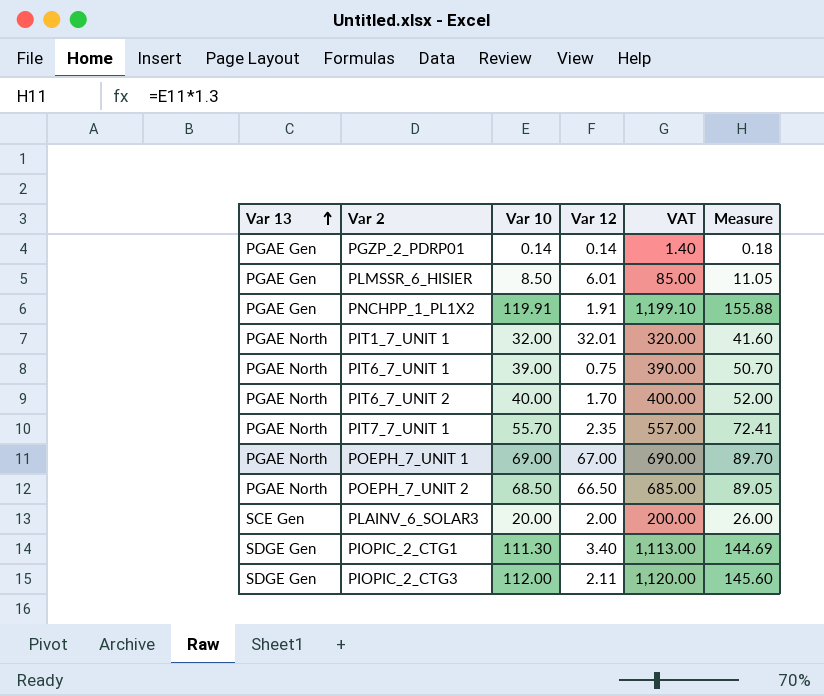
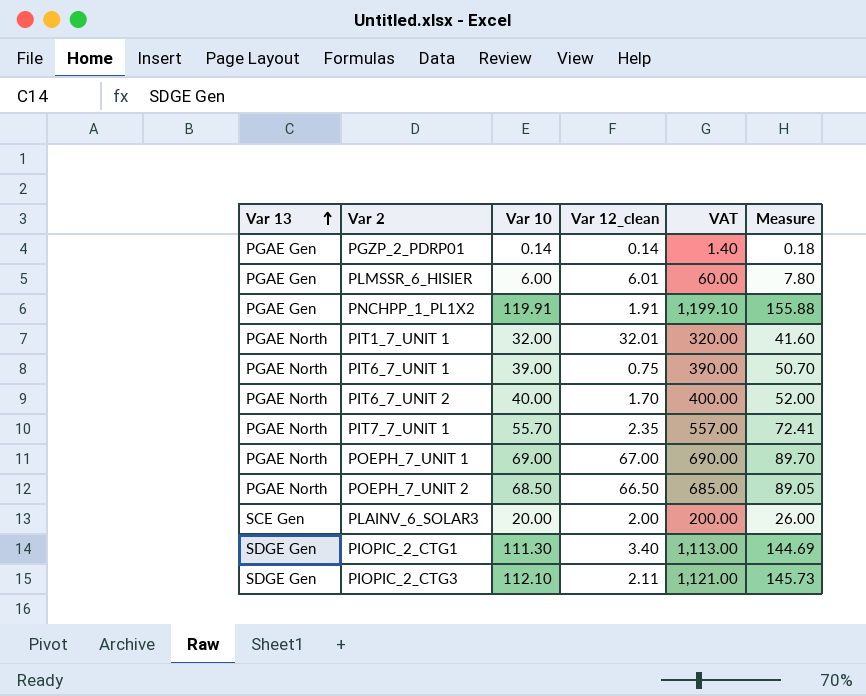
column name: Var 12 -> Var 12_clean
PLMSSR_6_HISIER | Var 10: 8.50 -> 6.00
PLMSSR_6_HISIER | VAT: 85.00 -> 60.00
PLMSSR_6_HISIER | Measure: 11.05 -> 7.80
PIOPIC_2_CTG3 | Var 10: 112.00 -> 112.10
PIOPIC_2_CTG3 | VAT: 1,120.00 -> 1,121.00
PIOPIC_2_CTG3 | Measure: 145.60 -> 145.73

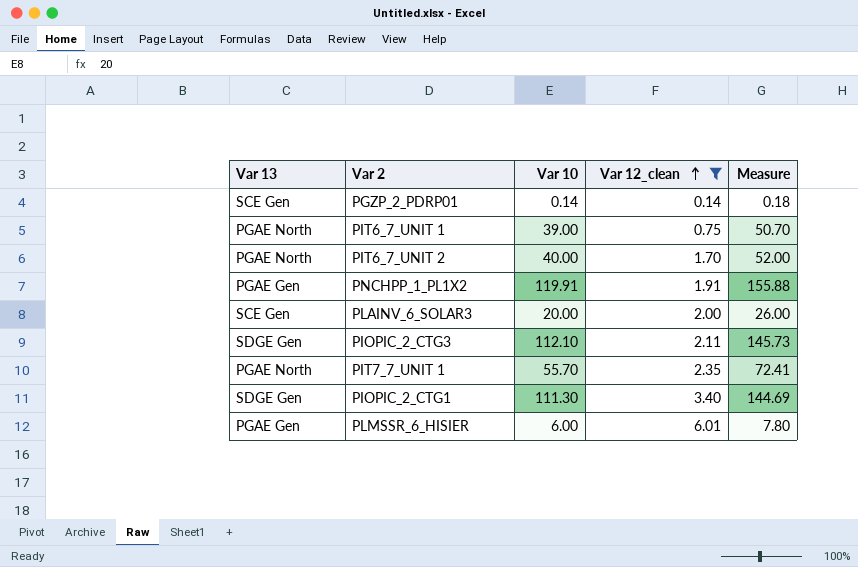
filter: none -> Var 12_clean <= 6.01
row order: Var 13 ascending -> Var 12_clean ascending
column VAT | formula: [Var 10] * 10 -> none
PGZP_2_PDRP01 | Var 13: PGAE Gen -> SCE Gen

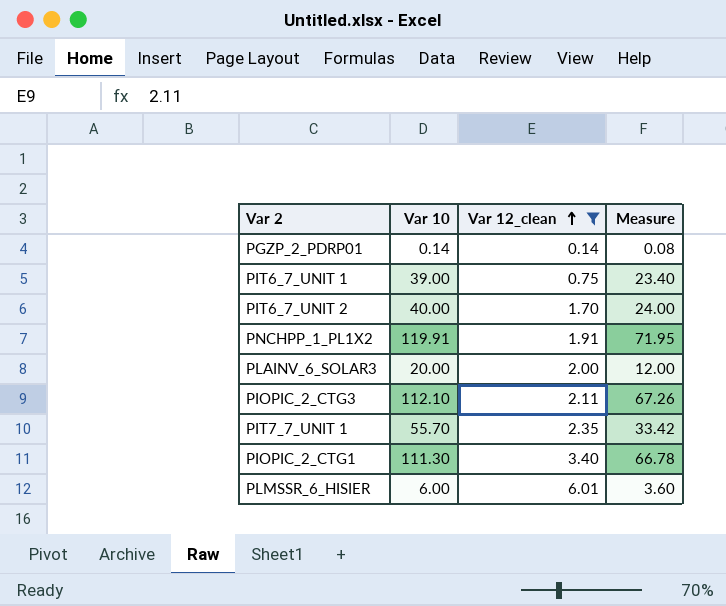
column Var 13 | position: 1 -> none
column Measure | formula: [Var 10] * 1.3 -> [Var 10] * 0.6

